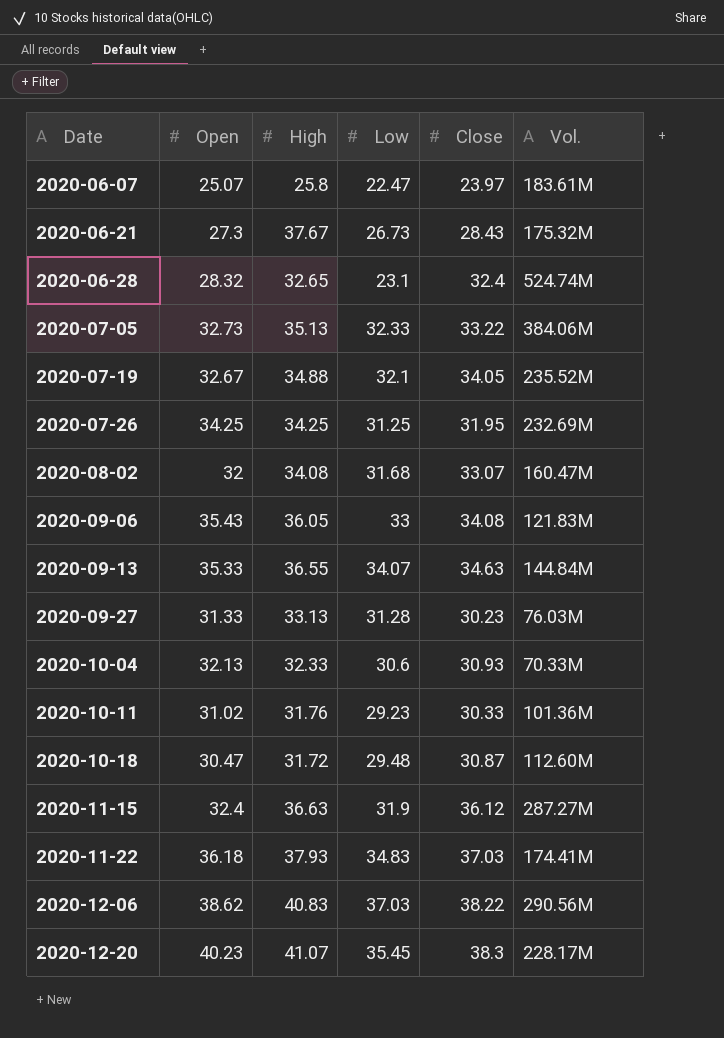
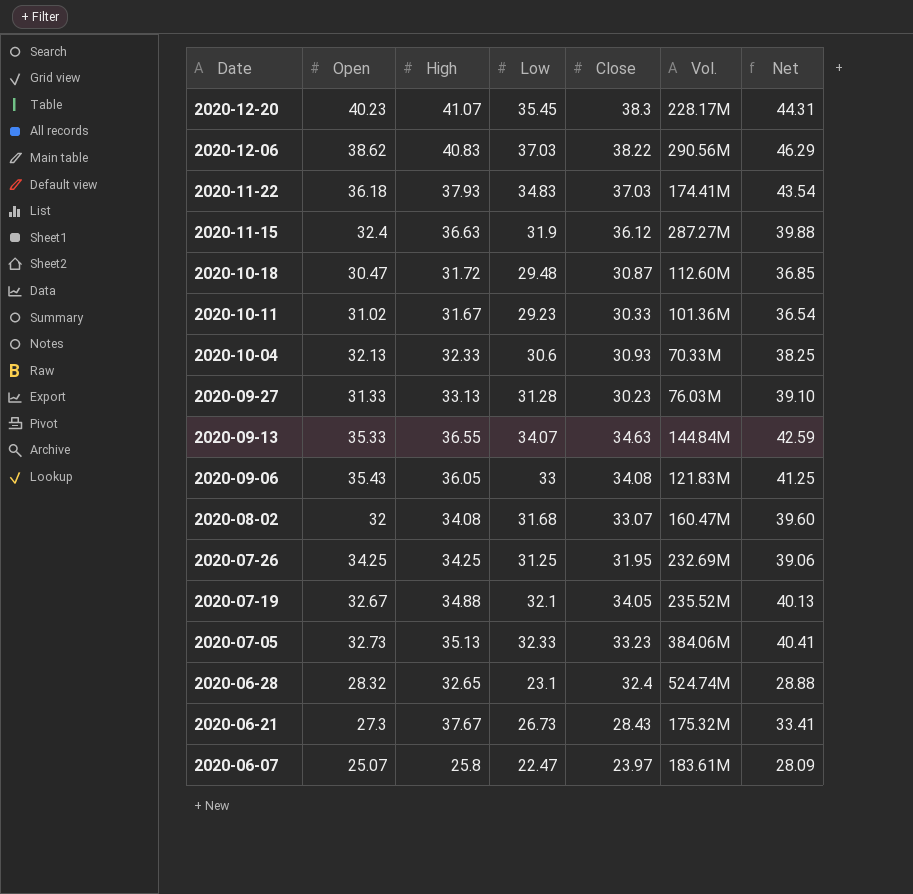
row order: Date ascending -> Date descending
column Net | formula: none -> [Low] * 1.25
2020-10-11 | High: 31.76 -> 31.67
2020-07-05 | Close: 33.22 -> 33.23

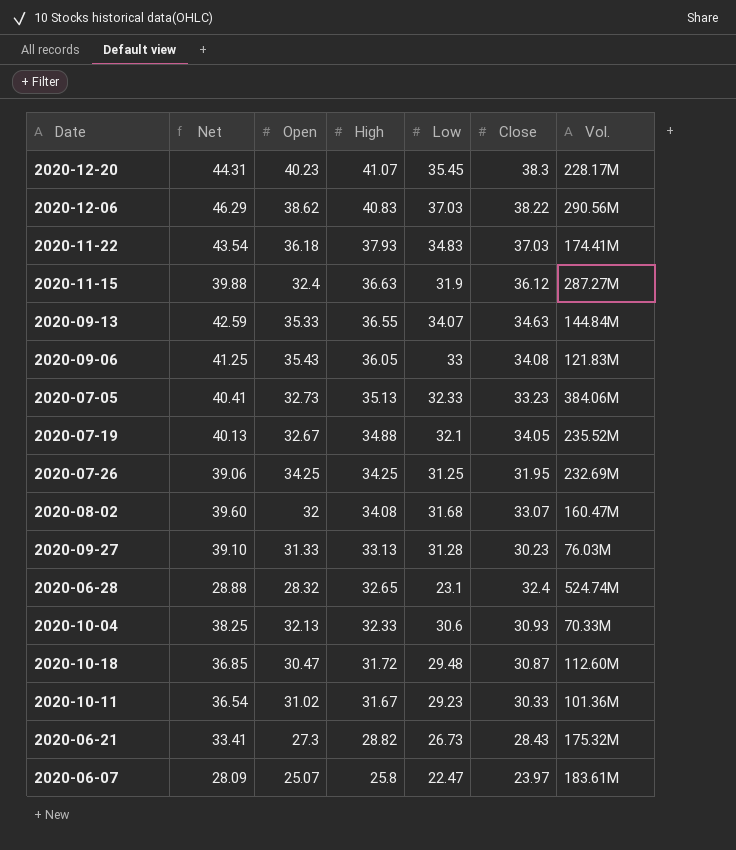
row order: Date descending -> High descending
column Net | position: 7 -> 2
2020-06-21 | High: 37.67 -> 28.82

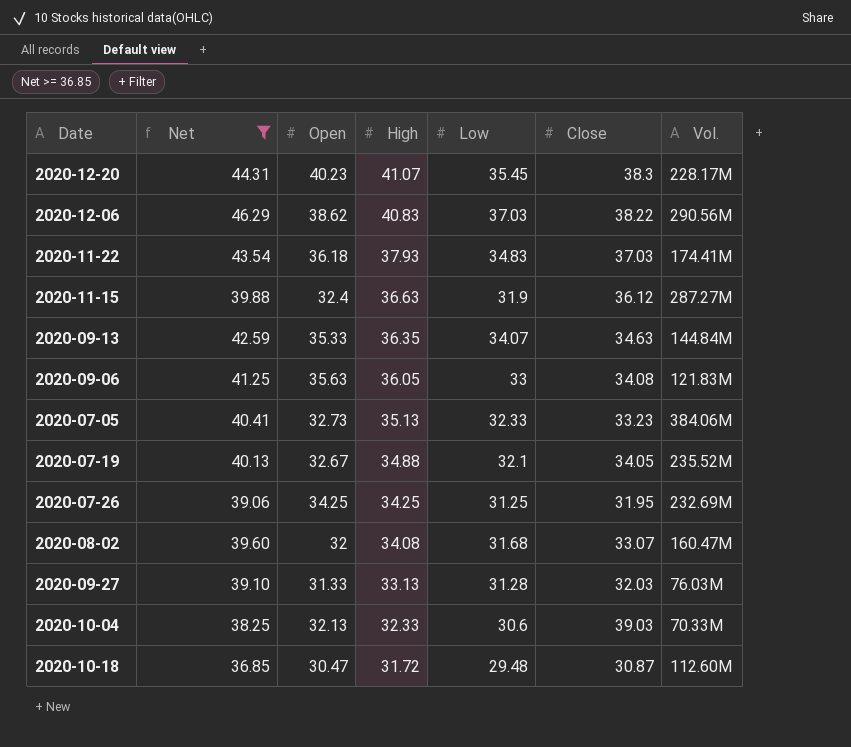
filter: none -> Net >= 36.85
2020-09-13 | High: 36.55 -> 36.35
2020-09-06 | Open: 35.43 -> 35.63
2020-09-27 | Close: 30.23 -> 32.03
2020-10-04 | Close: 30.93 -> 39.03

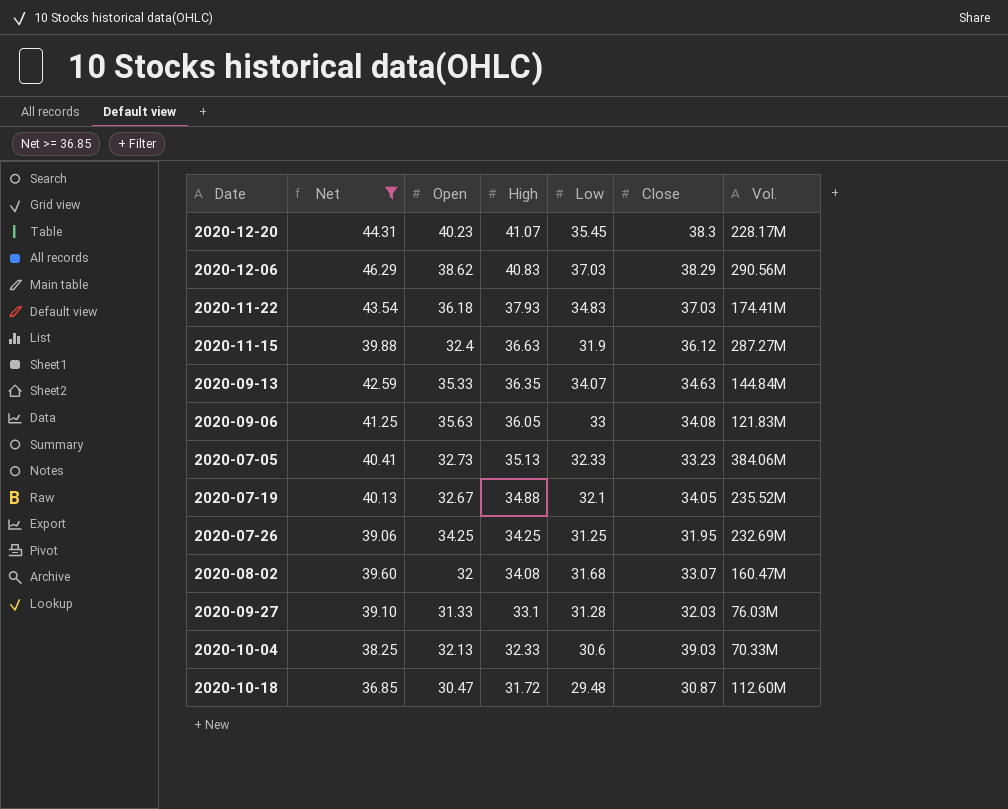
2020-12-06 | Close: 38.22 -> 38.29
2020-09-27 | High: 33.13 -> 33.1

